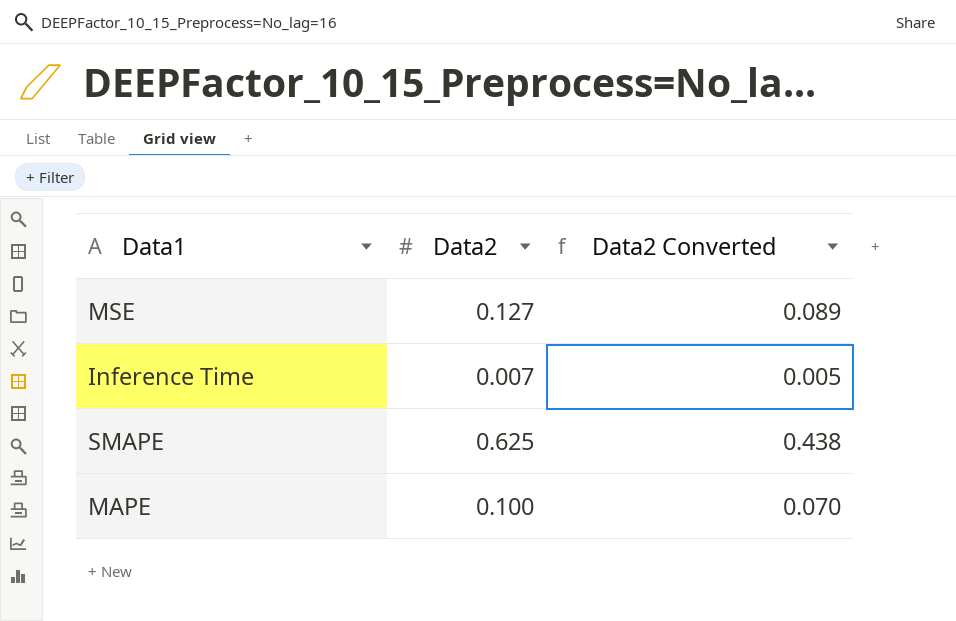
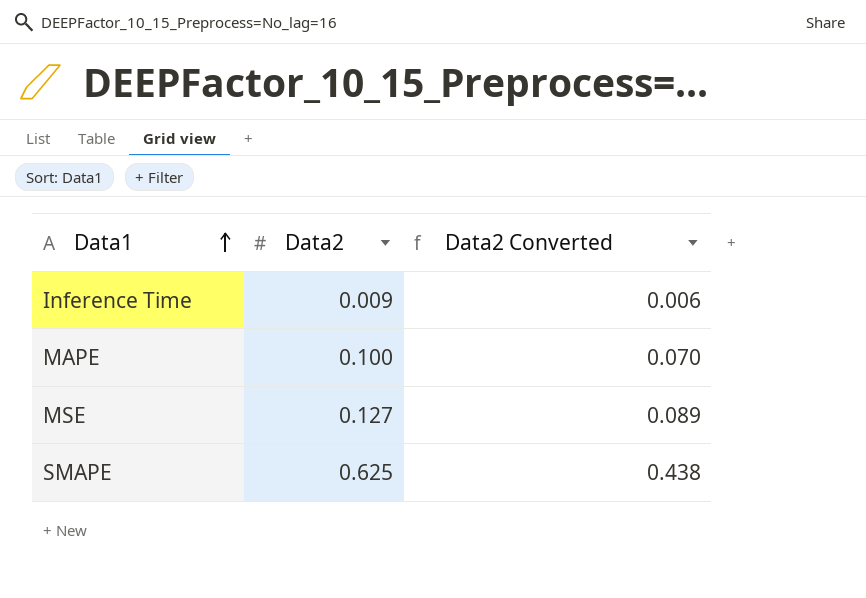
row order: none -> Data1 ascending
Inference Time | Data2: 0.007 -> 0.009
Inference Time | Data2 Converted: 0.005 -> 0.006

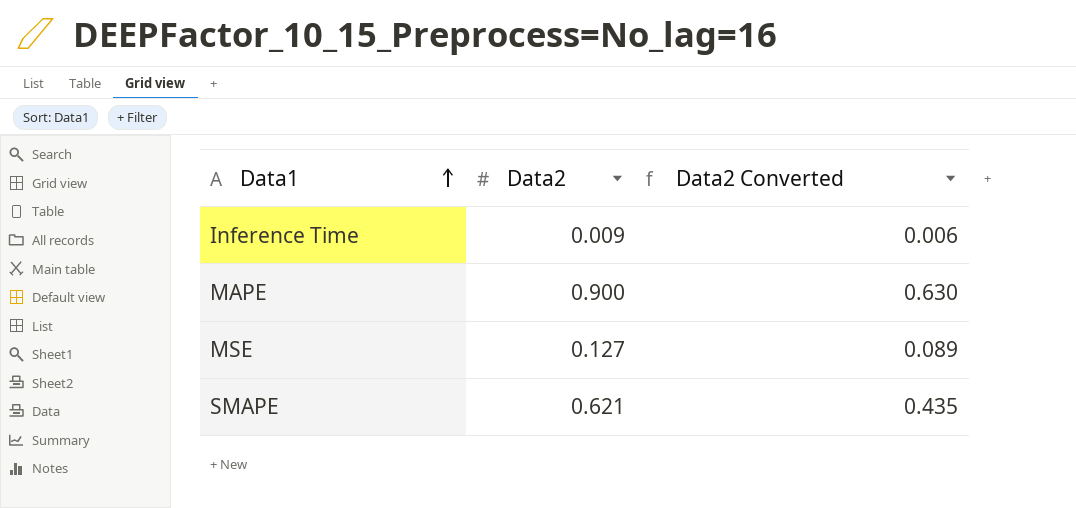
MAPE | Data2: 0.100 -> 0.900
MAPE | Data2 Converted: 0.070 -> 0.630
SMAPE | Data2: 0.625 -> 0.621
SMAPE | Data2 Converted: 0.438 -> 0.435

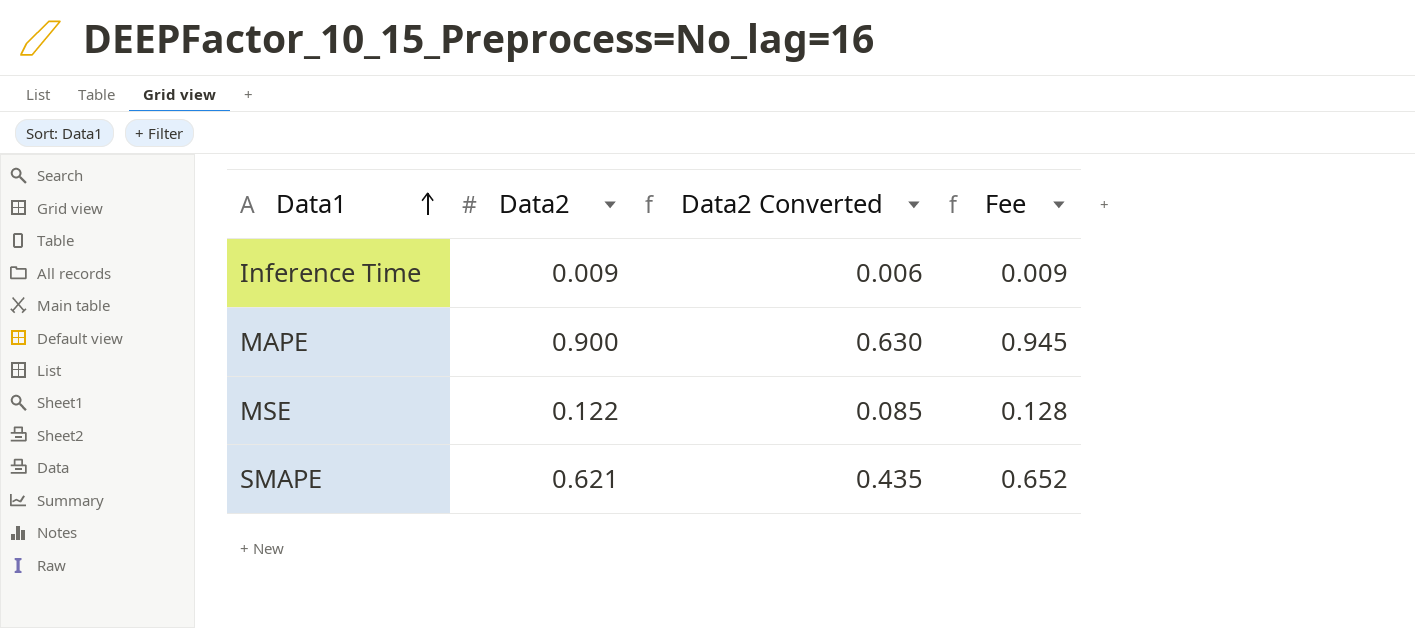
column Fee | formula: none -> [Data2] * 1.05
MSE | Data2: 0.127 -> 0.122
MSE | Data2 Converted: 0.089 -> 0.085

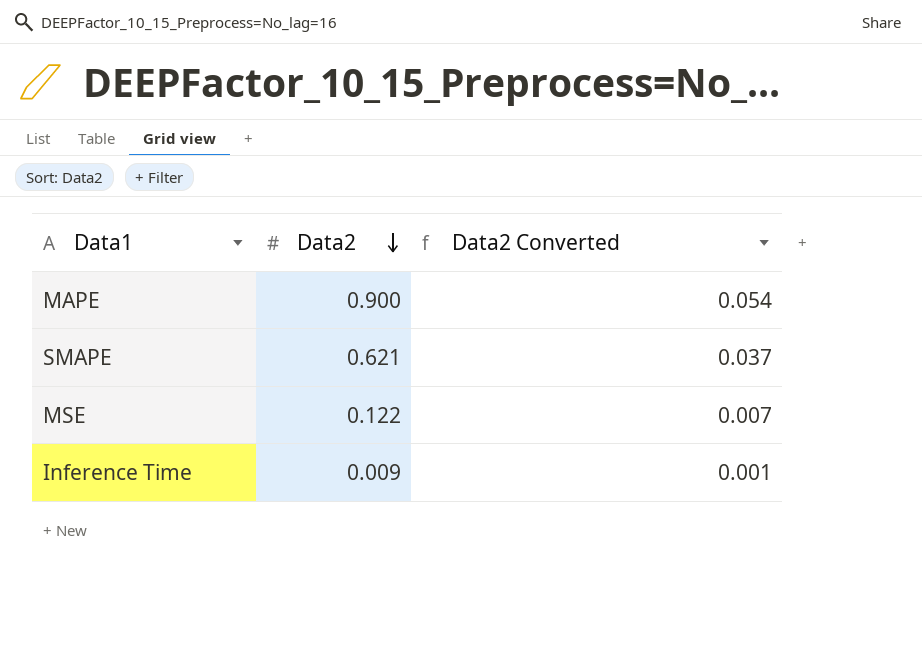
row order: Data1 ascending -> Data2 descending
column Fee | formula: [Data2] * 1.05 -> none
column Data2 Converted | formula: [Data2] * 0.7 -> [Data2] * 0.06

